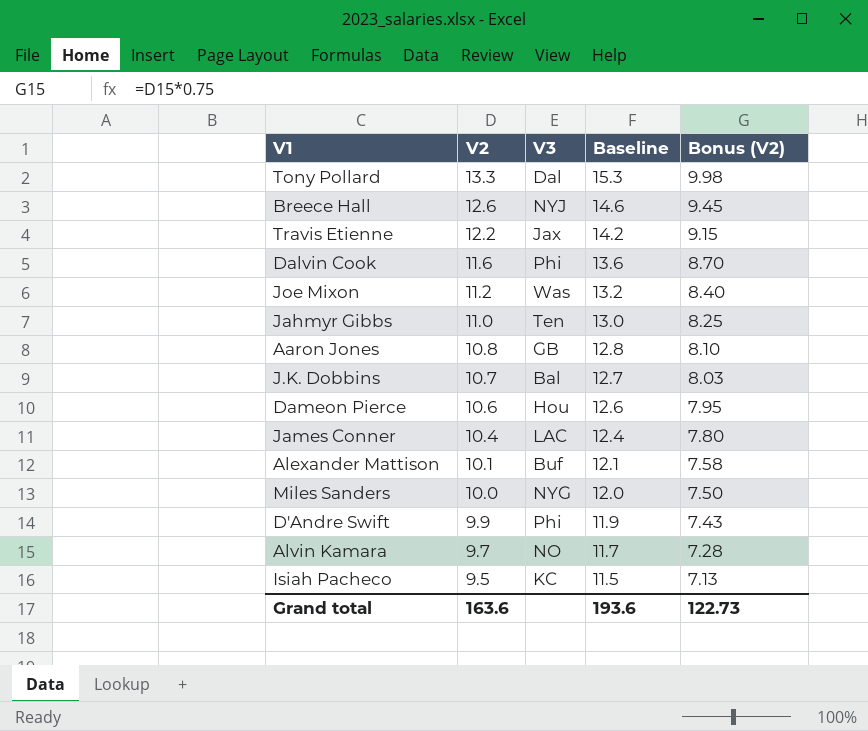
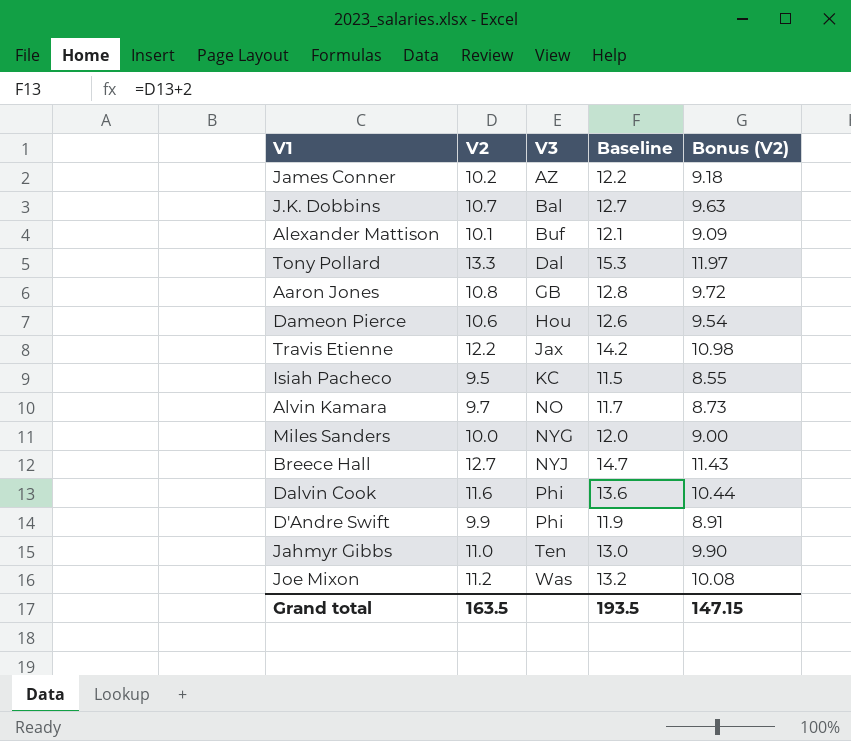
row order: V2 descending -> V3 ascending
column Bonus (V2) | formula: [V2] * 0.75 -> [V2] * 0.9
James Conner | V2: 10.4 -> 10.2
James Conner | V3: LAC -> AZ
James Conner | Baseline: 12.4 -> 12.2
Breece Hall | V2: 12.6 -> 12.7
Breece Hall | Baseline: 14.6 -> 14.7
Grand total | V2: 163.6 -> 163.5
Grand total | Baseline: 193.6 -> 193.5
Grand total | Bonus (V2): 122.73 -> 147.15

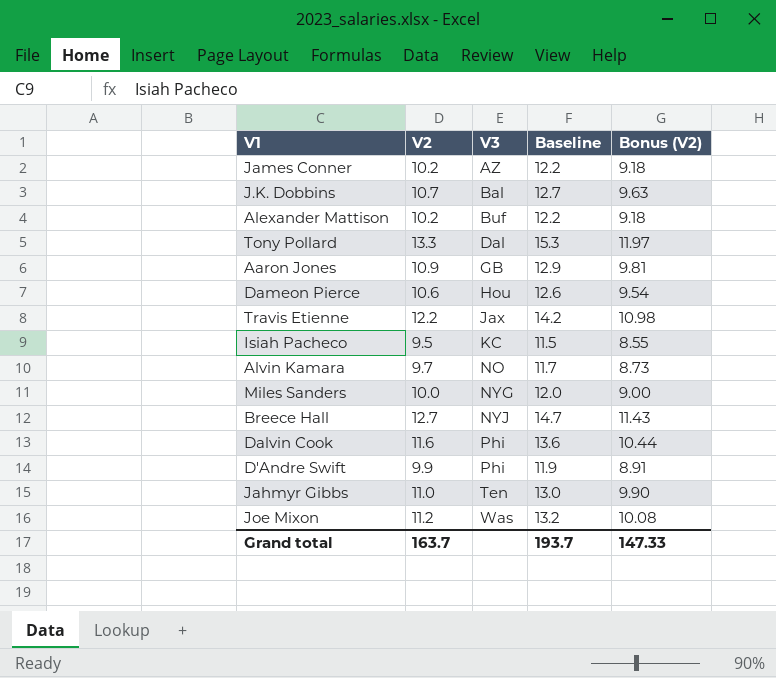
Alexander Mattison | V2: 10.1 -> 10.2
Alexander Mattison | Baseline: 12.1 -> 12.2
Alexander Mattison | Bonus (V2): 9.09 -> 9.18
Aaron Jones | V2: 10.8 -> 10.9
Aaron Jones | Baseline: 12.8 -> 12.9
Aaron Jones | Bonus (V2): 9.72 -> 9.81
Grand total | V2: 163.5 -> 163.7
Grand total | Baseline: 193.5 -> 193.7
Grand total | Bonus (V2): 147.15 -> 147.33

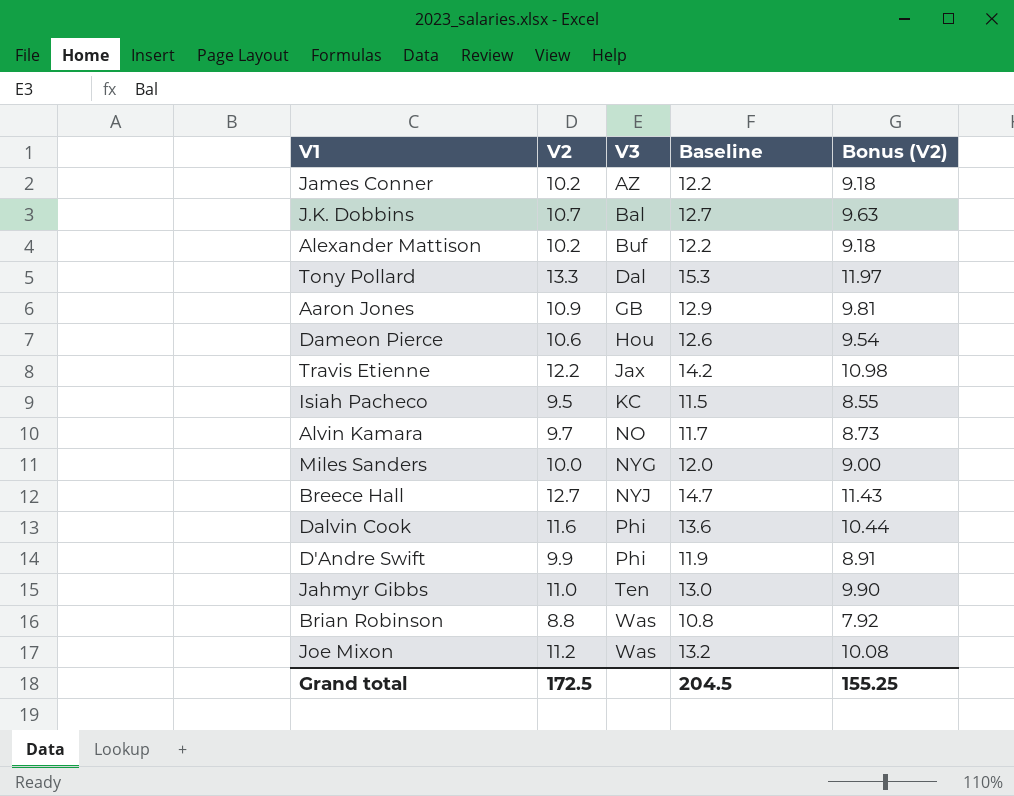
row Brian Robinson: none -> 8.8 | Was | 10.8 | 7.92
Grand total | V2: 163.7 -> 172.5
Grand total | Baseline: 193.7 -> 204.5
Grand total | Bonus (V2): 147.33 -> 155.25

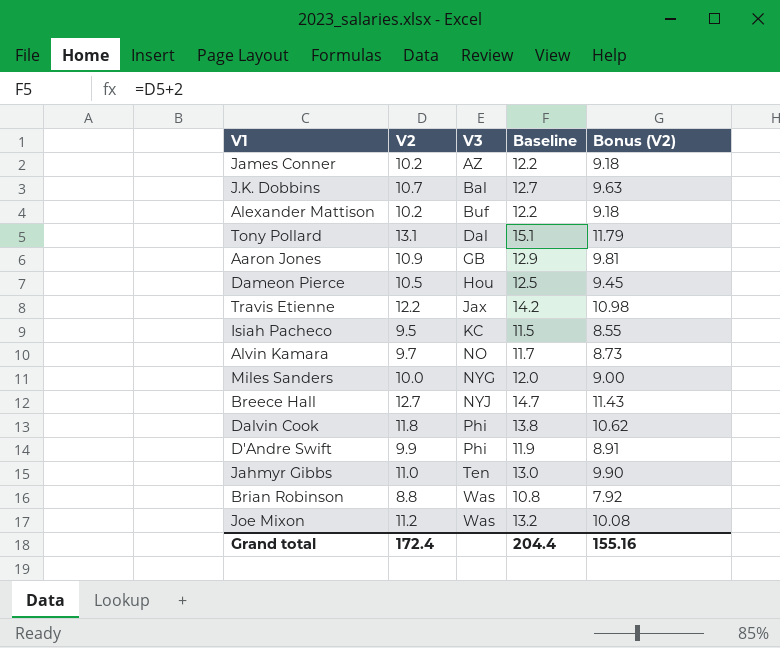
Tony Pollard | V2: 13.3 -> 13.1
Tony Pollard | Baseline: 15.3 -> 15.1
Tony Pollard | Bonus (V2): 11.97 -> 11.79
Dameon Pierce | V2: 10.6 -> 10.5
Dameon Pierce | Baseline: 12.6 -> 12.5
Dameon Pierce | Bonus (V2): 9.54 -> 9.45
Dalvin Cook | V2: 11.6 -> 11.8
Dalvin Cook | Baseline: 13.6 -> 13.8
Dalvin Cook | Bonus (V2): 10.44 -> 10.62
Grand total | V2: 172.5 -> 172.4
Grand total | Baseline: 204.5 -> 204.4
Grand total | Bonus (V2): 155.25 -> 155.16

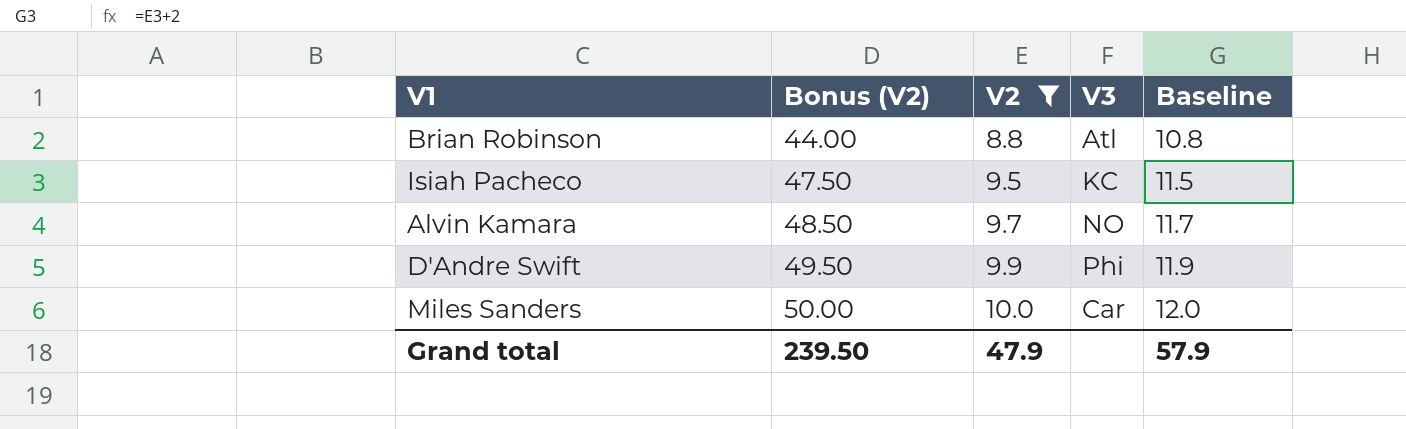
filter: none -> V2 <= 10.0
row order: V3 ascending -> Bonus (V2) ascending
column Bonus (V2) | formula: [V2] * 0.9 -> [V2] * 5
column Bonus (V2) | position: 5 -> 2
Brian Robinson | V3: Was -> Atl
Miles Sanders | V3: NYG -> Car
Grand total | Bonus (V2): 155.16 -> 239.50
Grand total | V2: 172.4 -> 47.9
Grand total | Baseline: 204.4 -> 57.9

